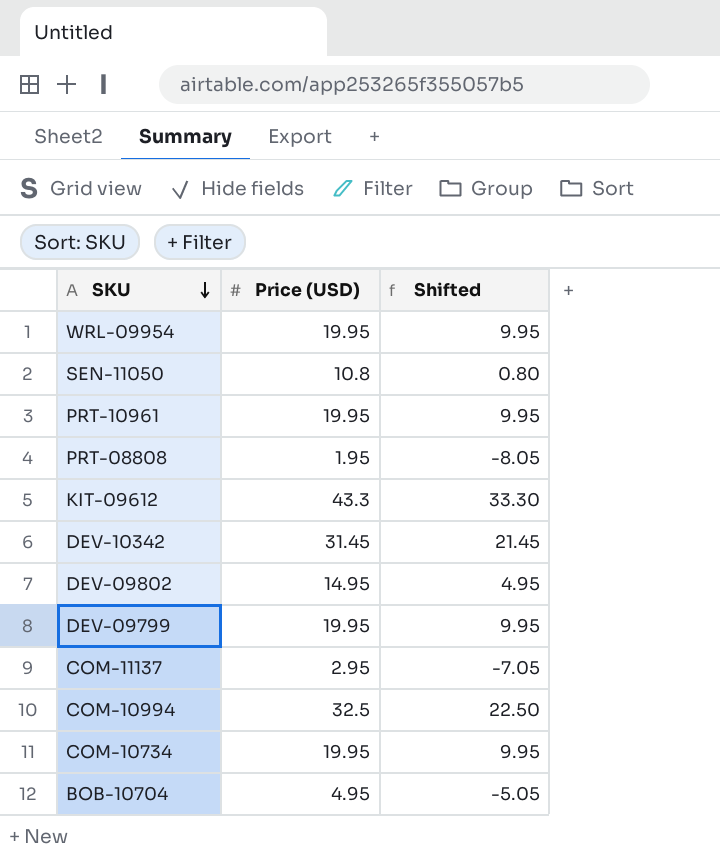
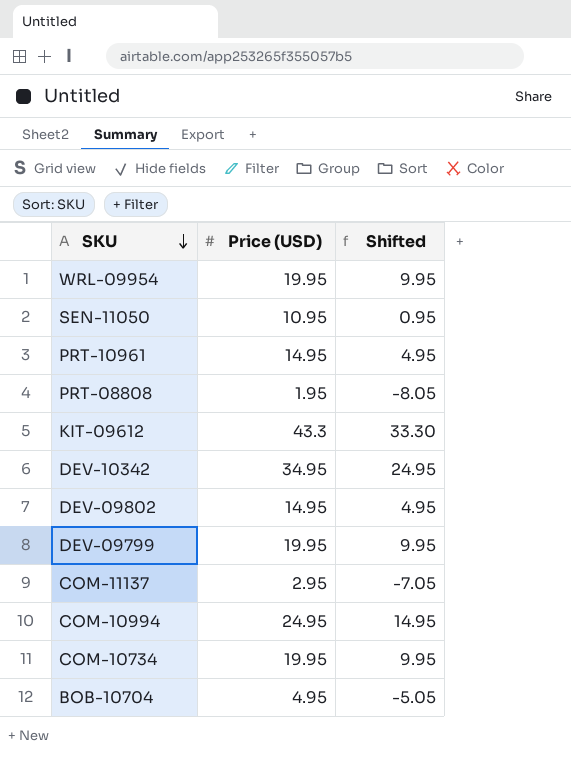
SEN-11050 | Price (USD): 10.8 -> 10.95
SEN-11050 | Shifted: 0.80 -> 0.95
PRT-10961 | Price (USD): 19.95 -> 14.95
PRT-10961 | Shifted: 9.95 -> 4.95
DEV-10342 | Price (USD): 31.45 -> 34.95
DEV-10342 | Shifted: 21.45 -> 24.95
COM-10994 | Price (USD): 32.5 -> 24.95
COM-10994 | Shifted: 22.50 -> 14.95

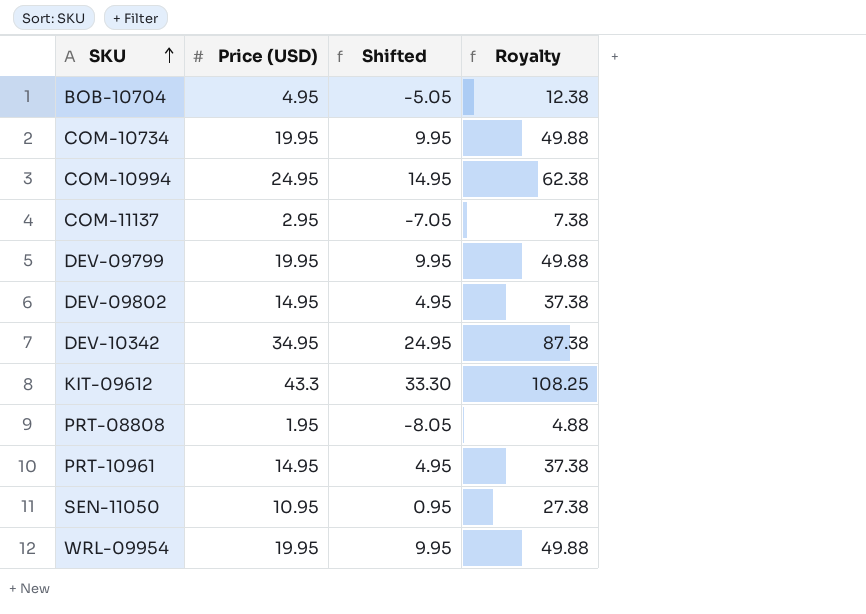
row order: SKU descending -> SKU ascending
column Royalty | formula: none -> [Price (USD)] * 2.5

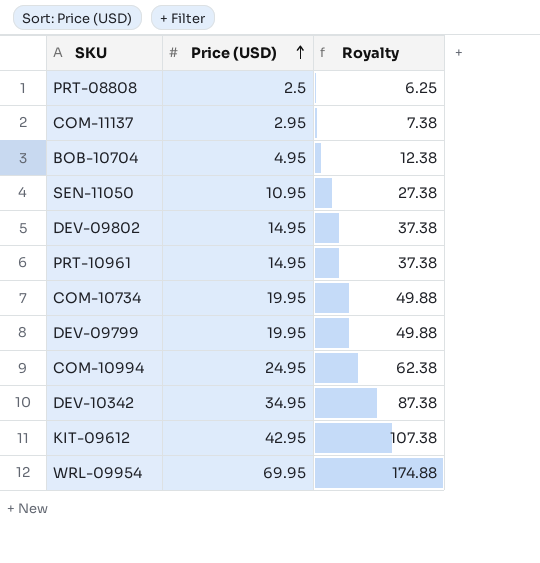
row order: SKU ascending -> Price (USD) ascending
column Shifted | formula: [Price (USD)] - 10 -> none
PRT-08808 | Price (USD): 1.95 -> 2.5
PRT-08808 | Royalty: 4.88 -> 6.25
KIT-09612 | Price (USD): 43.3 -> 42.95
KIT-09612 | Royalty: 108.25 -> 107.38
WRL-09954 | Price (USD): 19.95 -> 69.95
WRL-09954 | Royalty: 49.88 -> 174.88

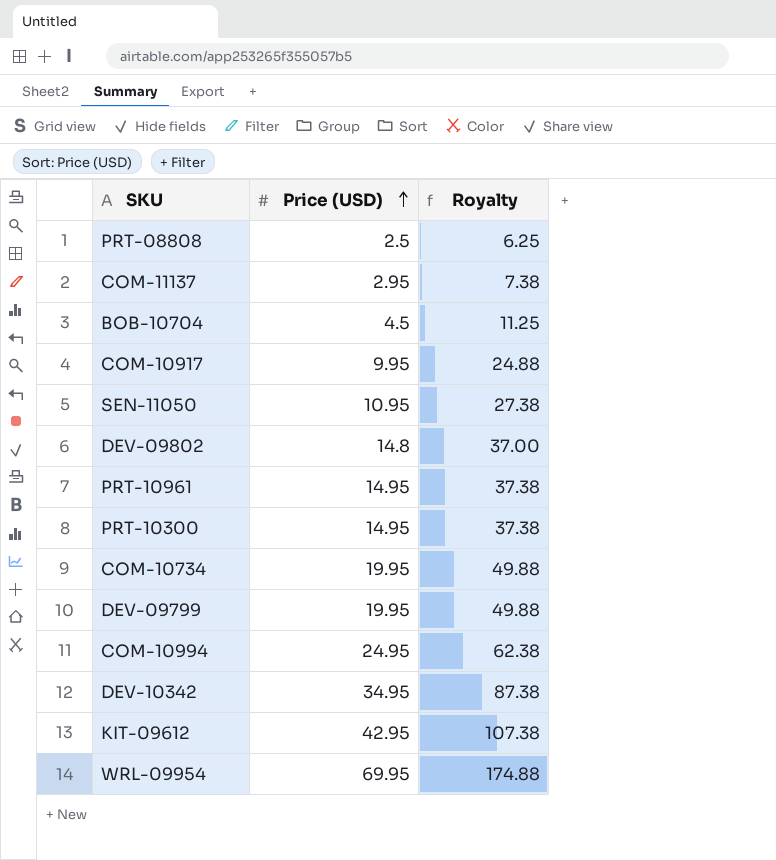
BOB-10704 | Price (USD): 4.95 -> 4.5
BOB-10704 | Royalty: 12.38 -> 11.25
row COM-10917: none -> 9.95 | 24.88
DEV-09802 | Price (USD): 14.95 -> 14.8
DEV-09802 | Royalty: 37.38 -> 37.00
row PRT-10300: none -> 14.95 | 37.38

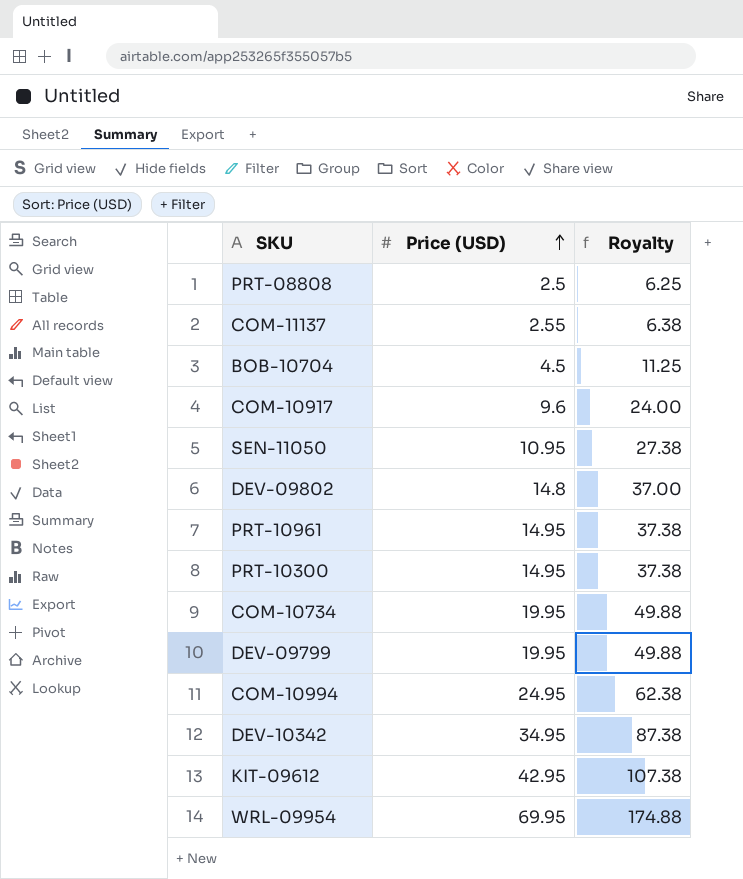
COM-11137 | Price (USD): 2.95 -> 2.55
COM-11137 | Royalty: 7.38 -> 6.38
COM-10917 | Price (USD): 9.95 -> 9.6
COM-10917 | Royalty: 24.88 -> 24.00

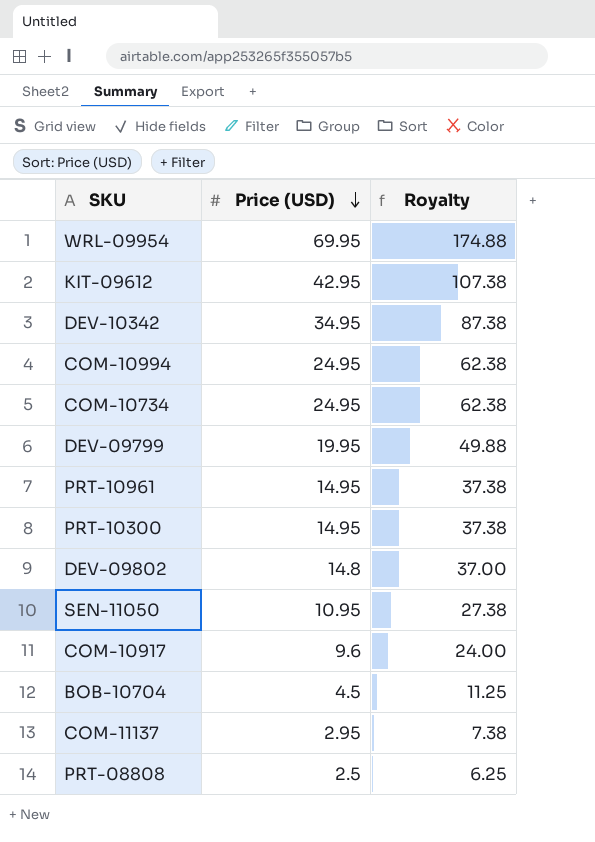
row order: Price (USD) ascending -> Price (USD) descending
COM-10734 | Price (USD): 19.95 -> 24.95
COM-10734 | Royalty: 49.88 -> 62.38
COM-11137 | Price (USD): 2.55 -> 2.95
COM-11137 | Royalty: 6.38 -> 7.38

